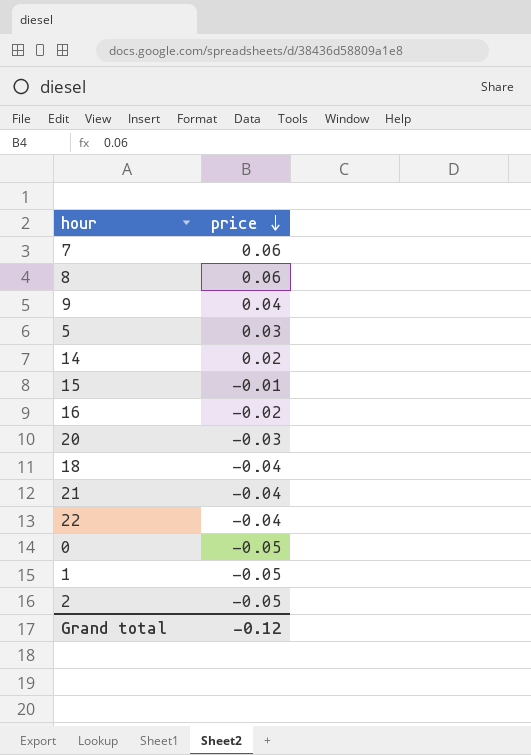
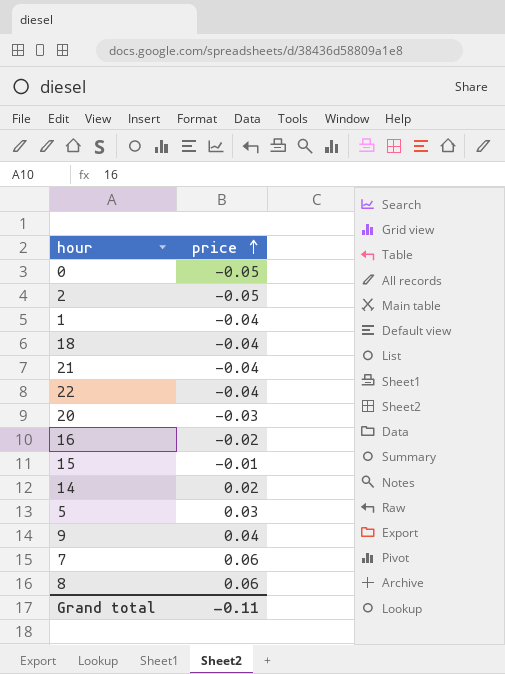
row order: price descending -> price ascending
1 | price: -0.05 -> -0.04
Grand total | price: -0.12 -> -0.11

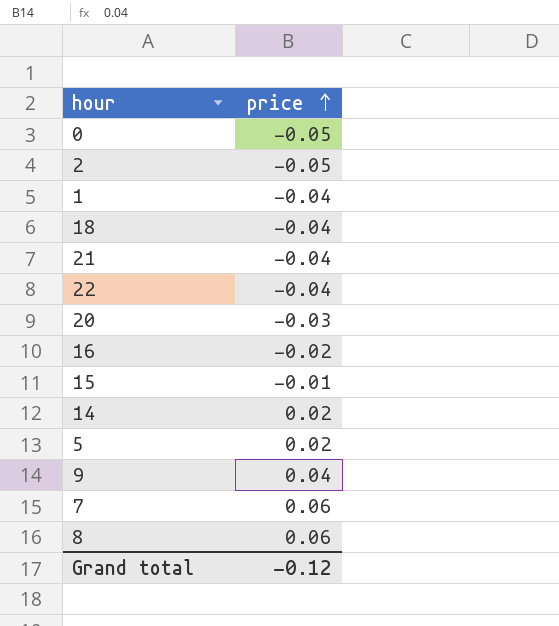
5 | price: 0.03 -> 0.02
Grand total | price: -0.11 -> -0.12

